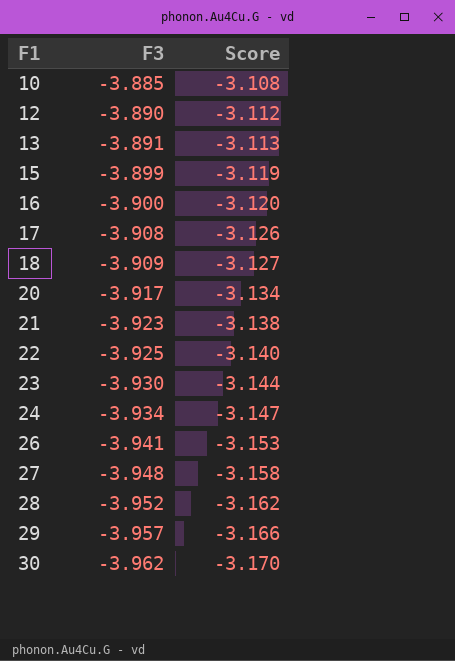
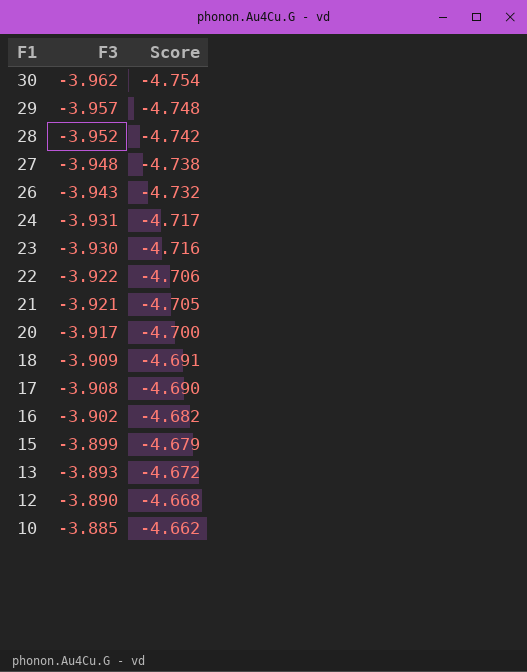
row order: F1 ascending -> F1 descending
column Score | formula: [F3] * 0.8 -> [F3] * 1.2
26 | F3: -3.941 -> -3.943
24 | F3: -3.934 -> -3.931
22 | F3: -3.925 -> -3.922
21 | F3: -3.923 -> -3.921
16 | F3: -3.900 -> -3.902
13 | F3: -3.891 -> -3.893

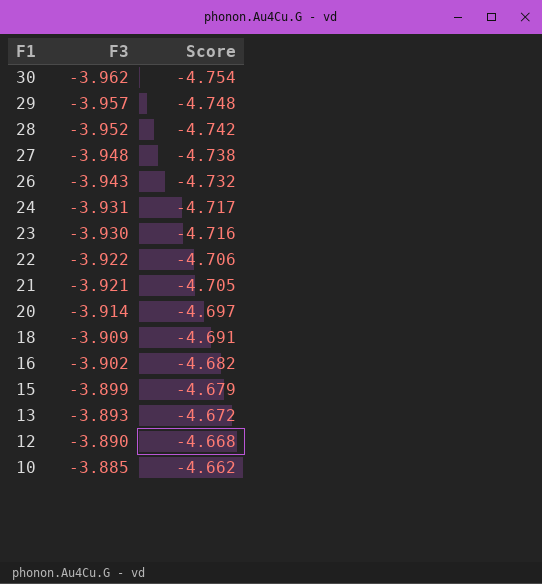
row 17: -3.908 | -4.690 -> none
20 | F3: -3.917 -> -3.914
20 | Score: -4.700 -> -4.697

